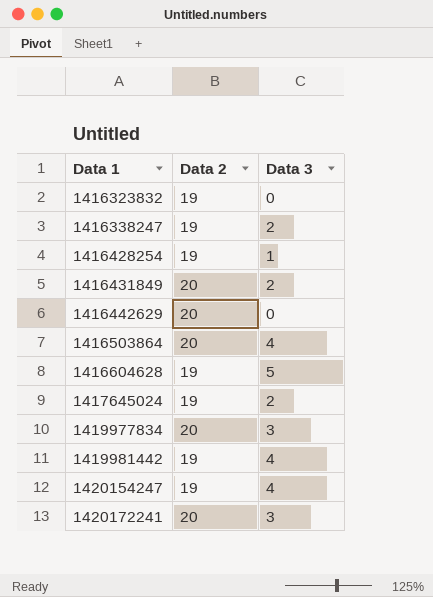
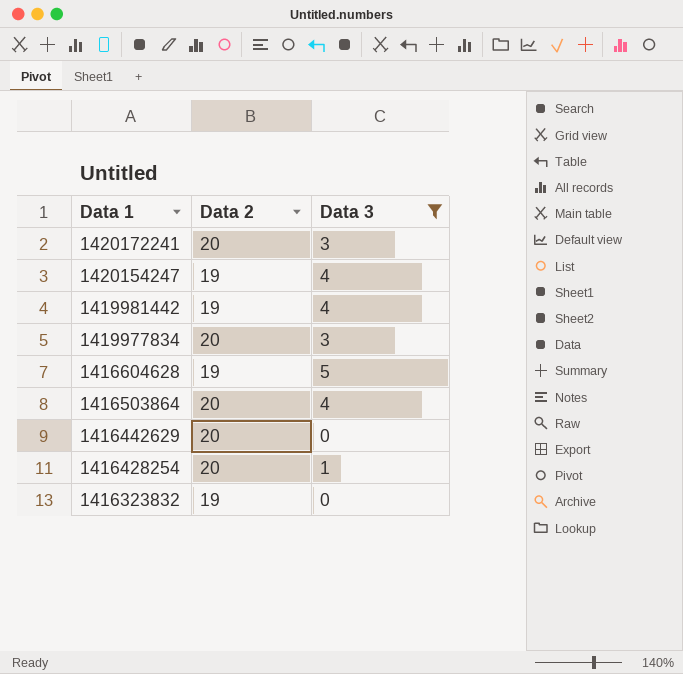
filter: none -> Data 3 != 2
row order: Data 1 ascending -> Data 1 descending
1416428254 | Data 2: 19 -> 20

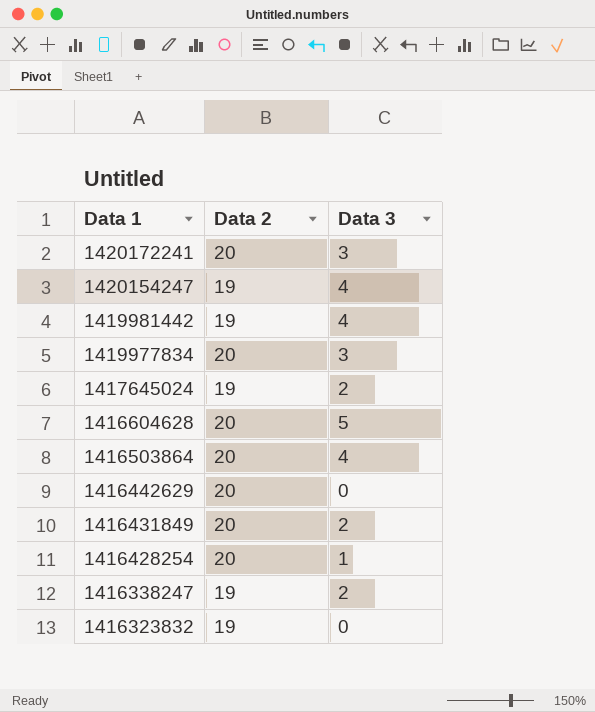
filter: Data 3 != 2 -> none
1416604628 | Data 2: 19 -> 20

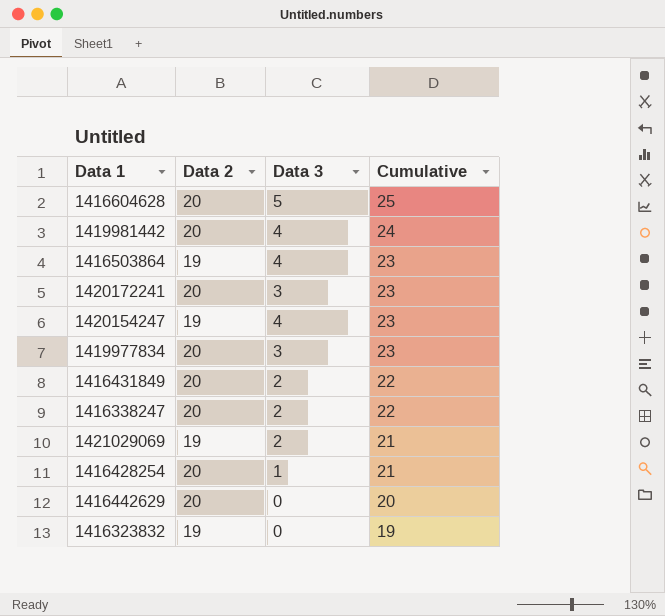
row order: Data 1 descending -> Cumulative descending
column Cumulative | formula: none -> [Data 2] + [Data 3]
row 1417645024: 19 | 2 -> none
1419981442 | Data 2: 19 -> 20
1416503864 | Data 2: 20 -> 19
1416338247 | Data 2: 19 -> 20
row 1421029069: none -> 19 | 2 | 21

